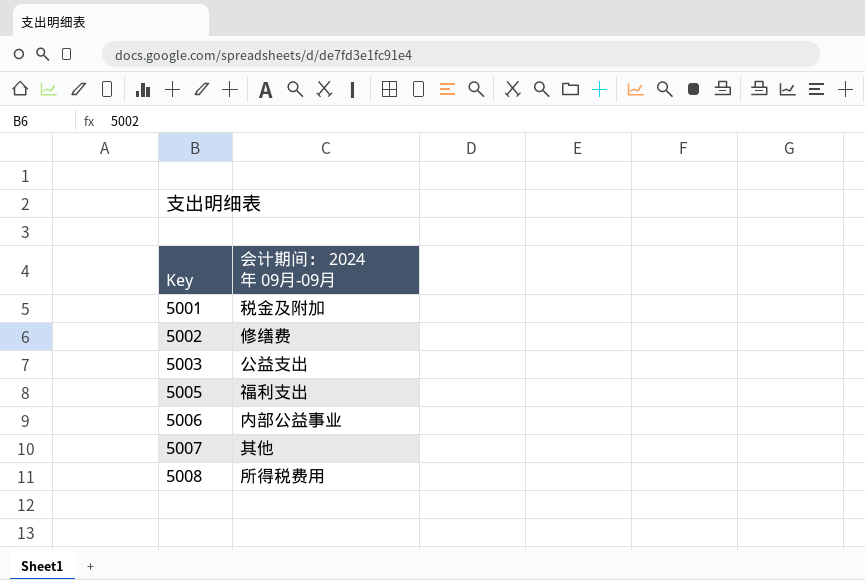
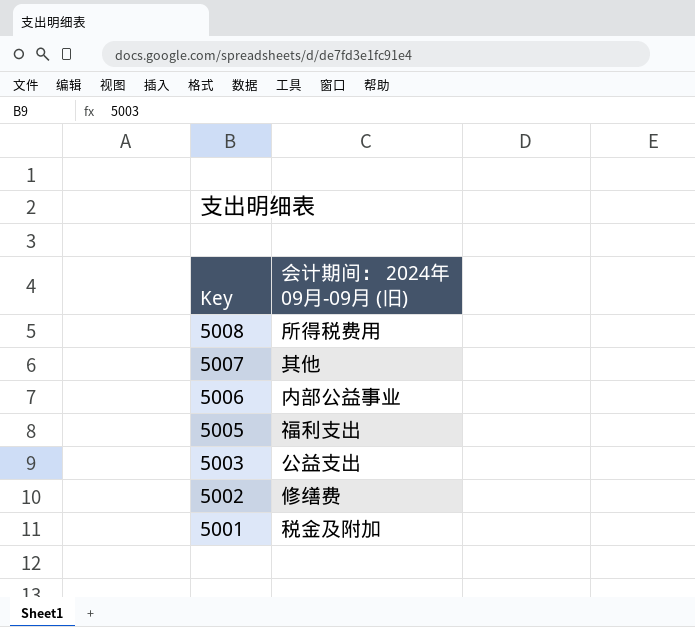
row order: Key ascending -> Key descending
column name: 会计期间： 2024年 09月-09月 -> 会计期间： 2024年 09月-09月 (旧)

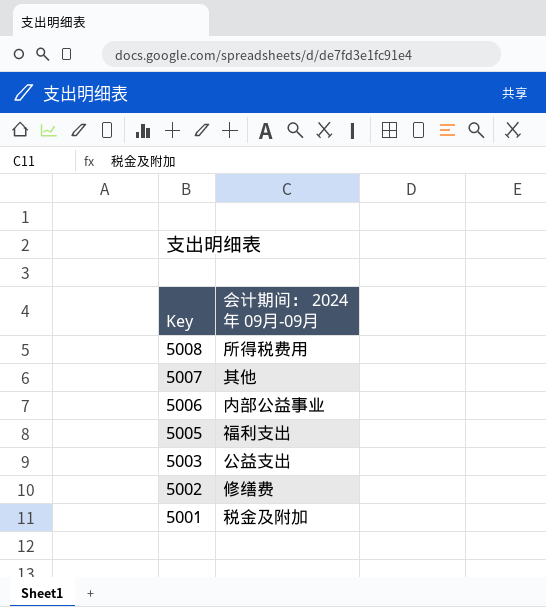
column name: 会计期间： 2024年 09月-09月 (旧) -> 会计期间： 2024年 09月-09月

